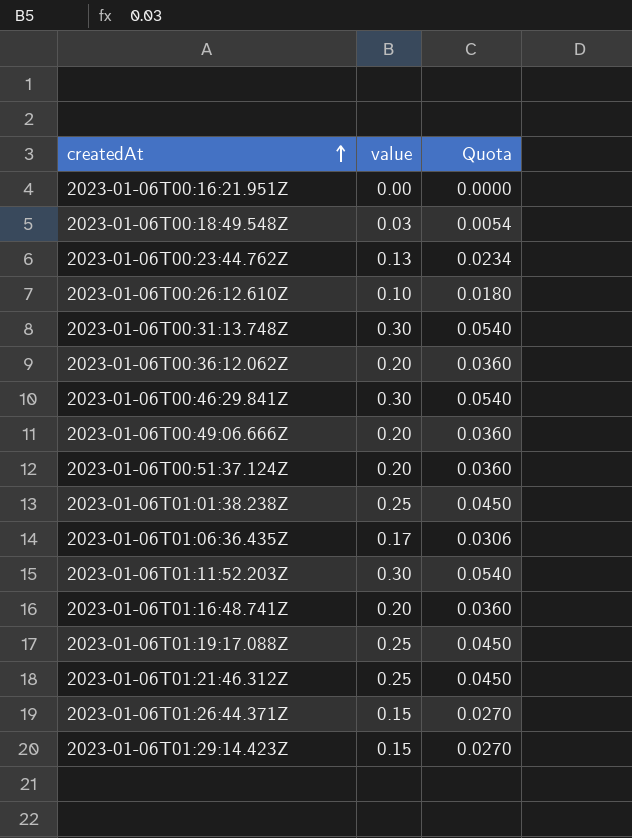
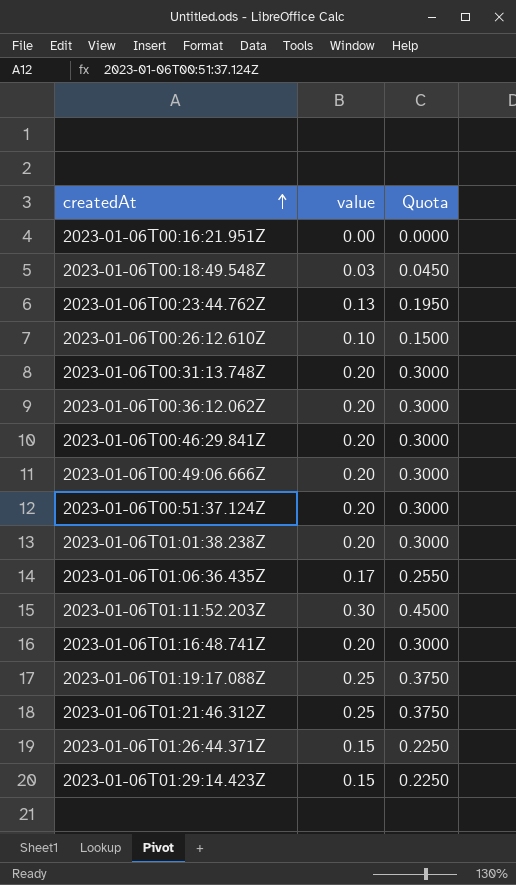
column Quota | formula: [value] * 0.18 -> [value] * 1.5
2023-01-06T00:31:13.748Z | value: 0.30 -> 0.20
2023-01-06T00:46:29.841Z | value: 0.30 -> 0.20
2023-01-06T01:01:38.238Z | value: 0.25 -> 0.20

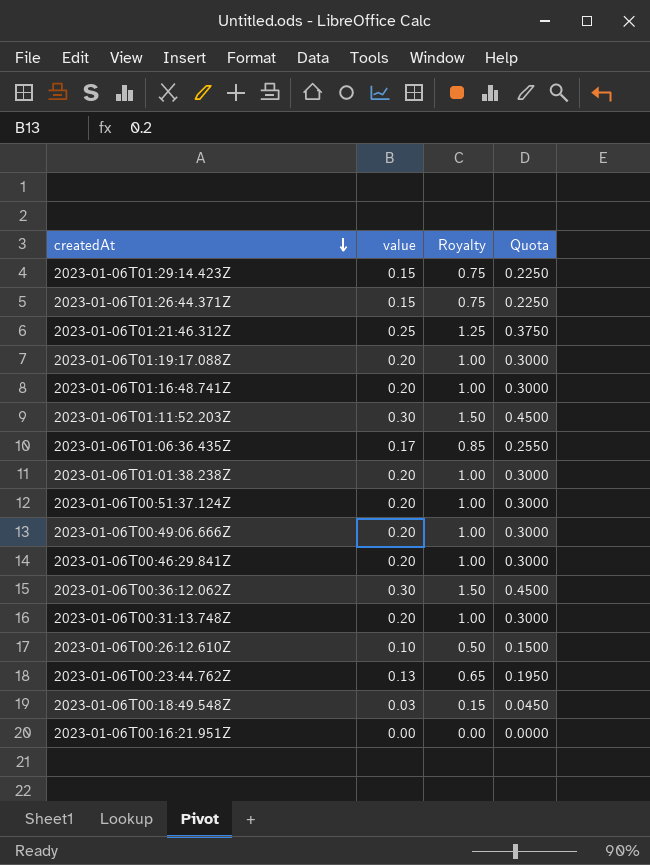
row order: createdAt ascending -> createdAt descending
column Royalty | formula: none -> [value] * 5
2023-01-06T01:19:17.088Z | value: 0.25 -> 0.20
2023-01-06T01:19:17.088Z | Quota: 0.3750 -> 0.3000
2023-01-06T00:36:12.062Z | value: 0.20 -> 0.30
2023-01-06T00:36:12.062Z | Quota: 0.3000 -> 0.4500

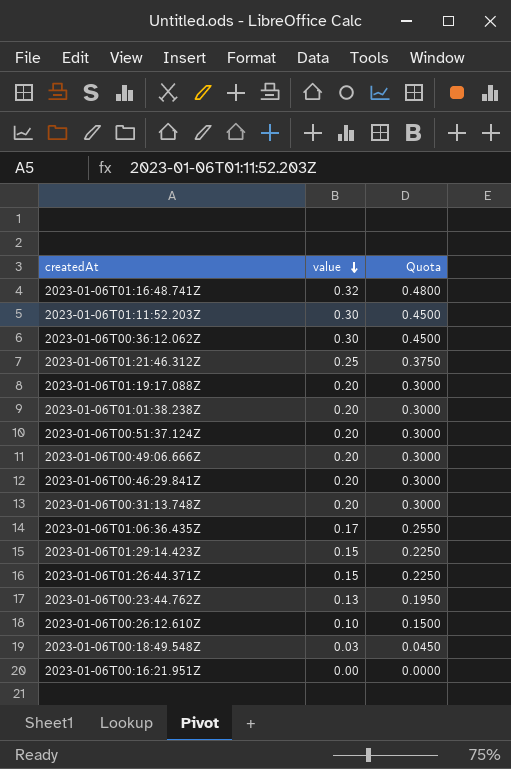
row order: createdAt descending -> value descending
column Royalty | formula: [value] * 5 -> none
2023-01-06T01:16:48.741Z | value: 0.20 -> 0.32
2023-01-06T01:16:48.741Z | Quota: 0.3000 -> 0.4800

